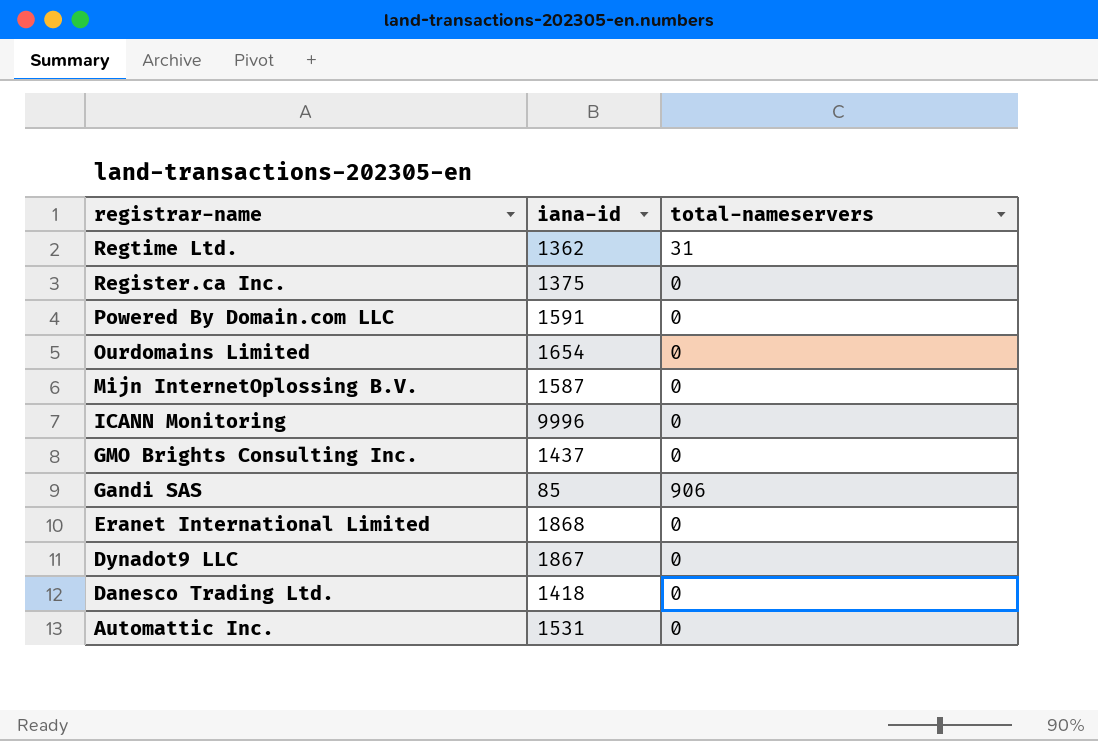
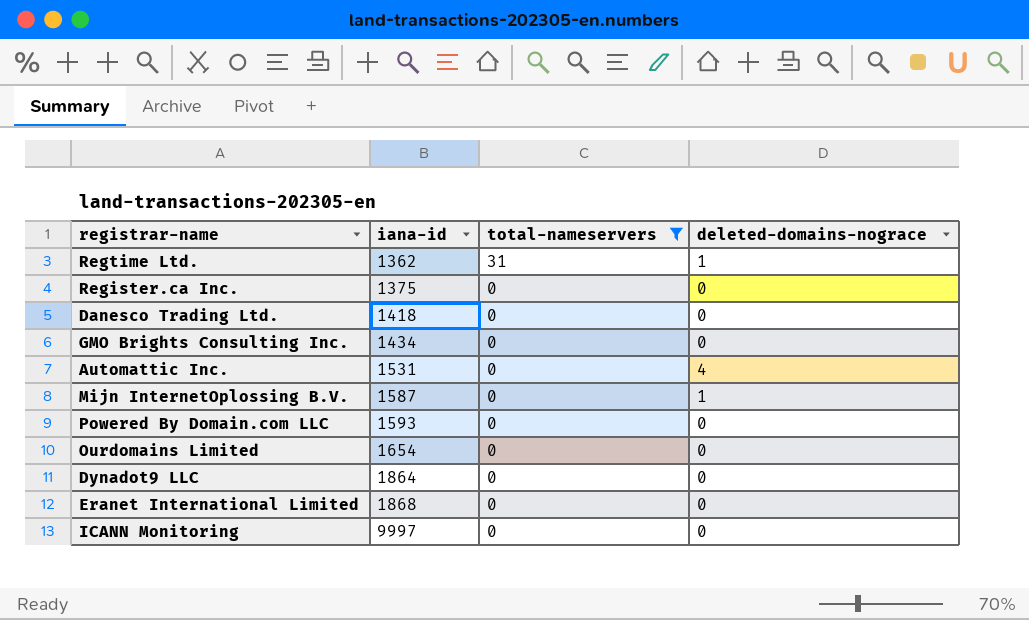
filter: none -> total-nameservers != 906
row order: registrar-name descending -> iana-id ascending
column deleted-domains-nograce | position: none -> 4
GMO Brights Consulting Inc. | iana-id: 1437 -> 1434
Powered By Domain.com LLC | iana-id: 1591 -> 1593
Dynadot9 LLC | iana-id: 1867 -> 1864
ICANN Monitoring | iana-id: 9996 -> 9997

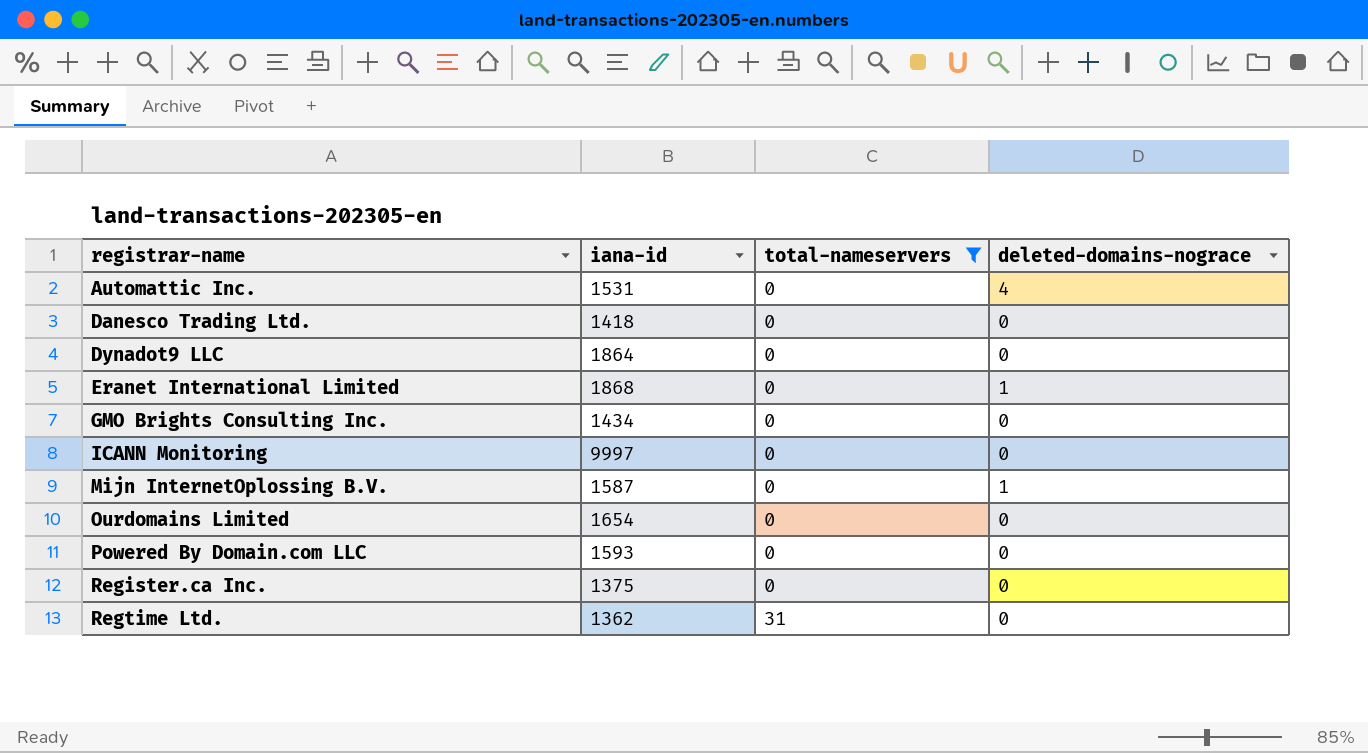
row order: iana-id ascending -> registrar-name ascending
Eranet International Limited | deleted-domains-nograce: 0 -> 1
Regtime Ltd. | deleted-domains-nograce: 1 -> 0

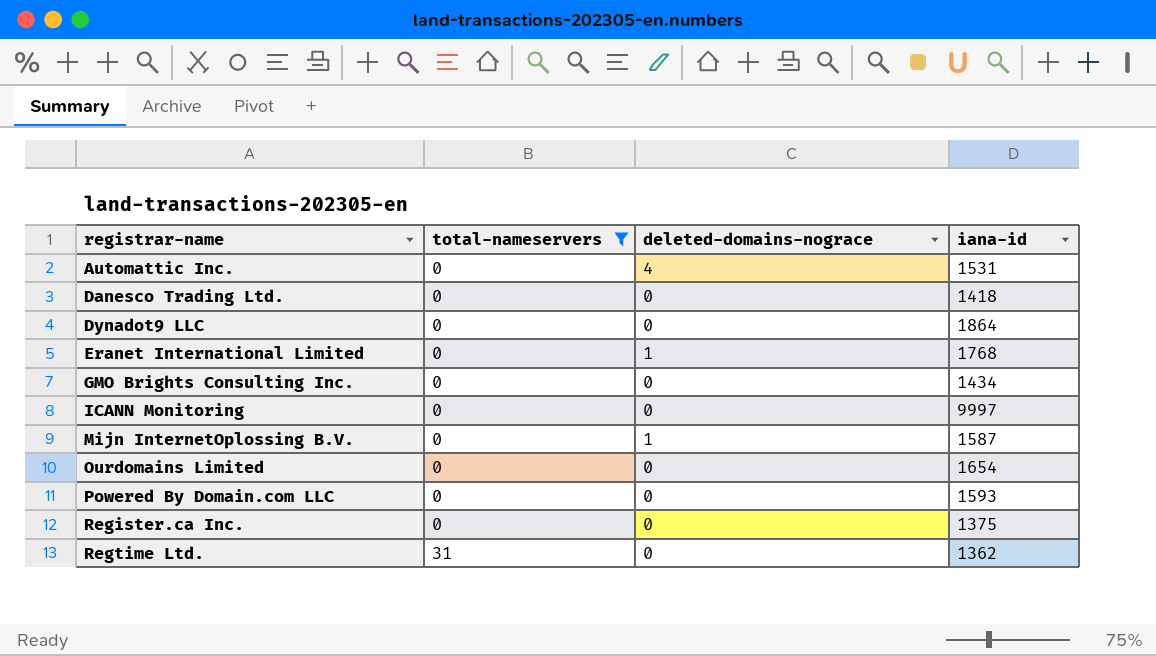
column iana-id | position: 2 -> 4
Eranet International Limited | iana-id: 1868 -> 1768

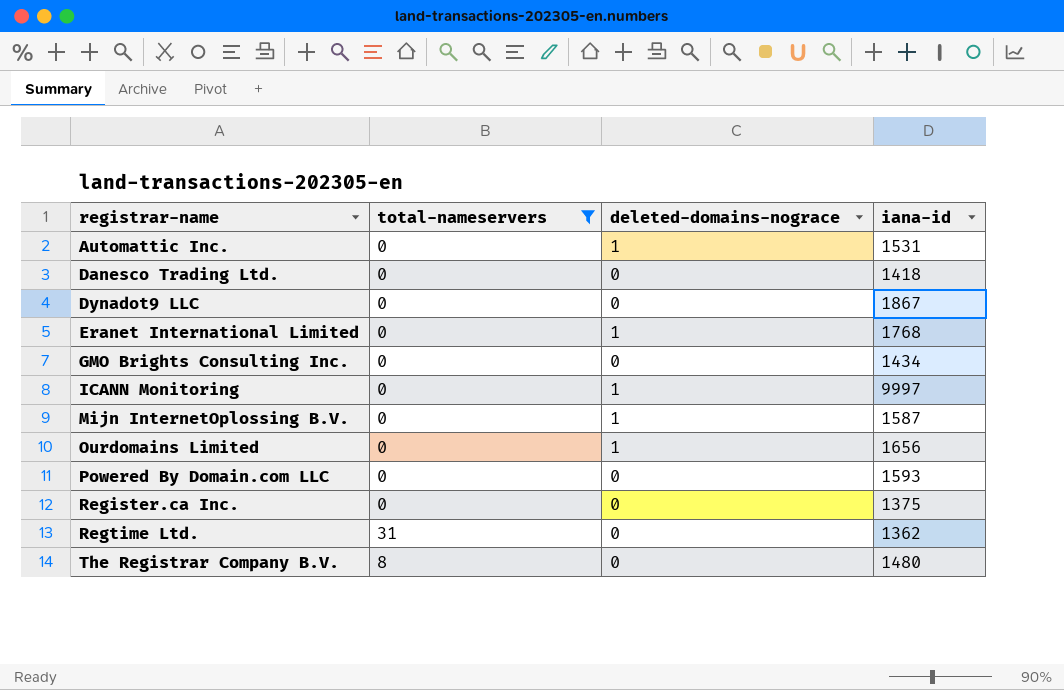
Automattic Inc. | deleted-domains-nograce: 4 -> 1
Dynadot9 LLC | iana-id: 1864 -> 1867
ICANN Monitoring | deleted-domains-nograce: 0 -> 1
Ourdomains Limited | deleted-domains-nograce: 0 -> 1
Ourdomains Limited | iana-id: 1654 -> 1656
row The Registrar Company B.V.: none -> 8 | 0 | 1480

